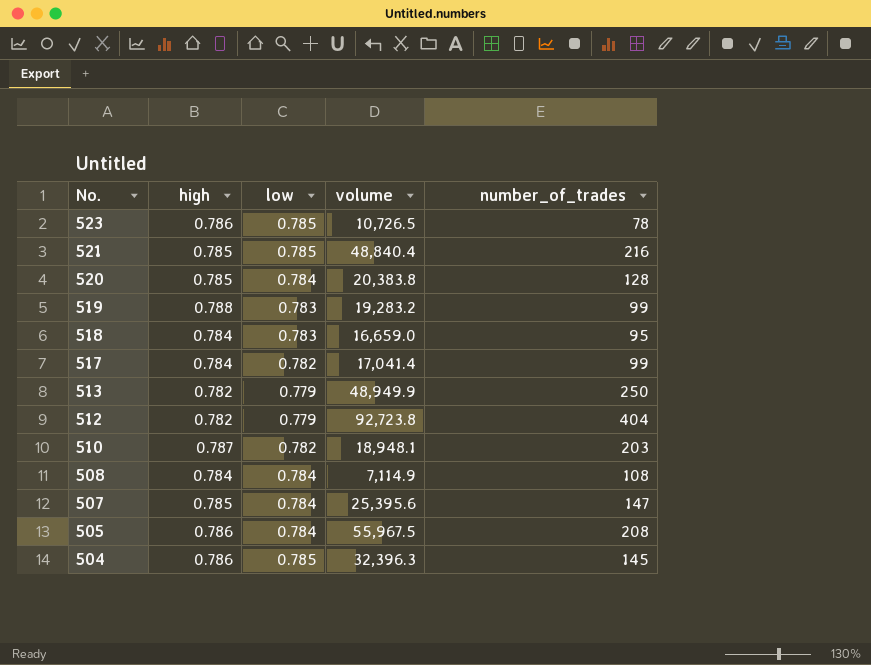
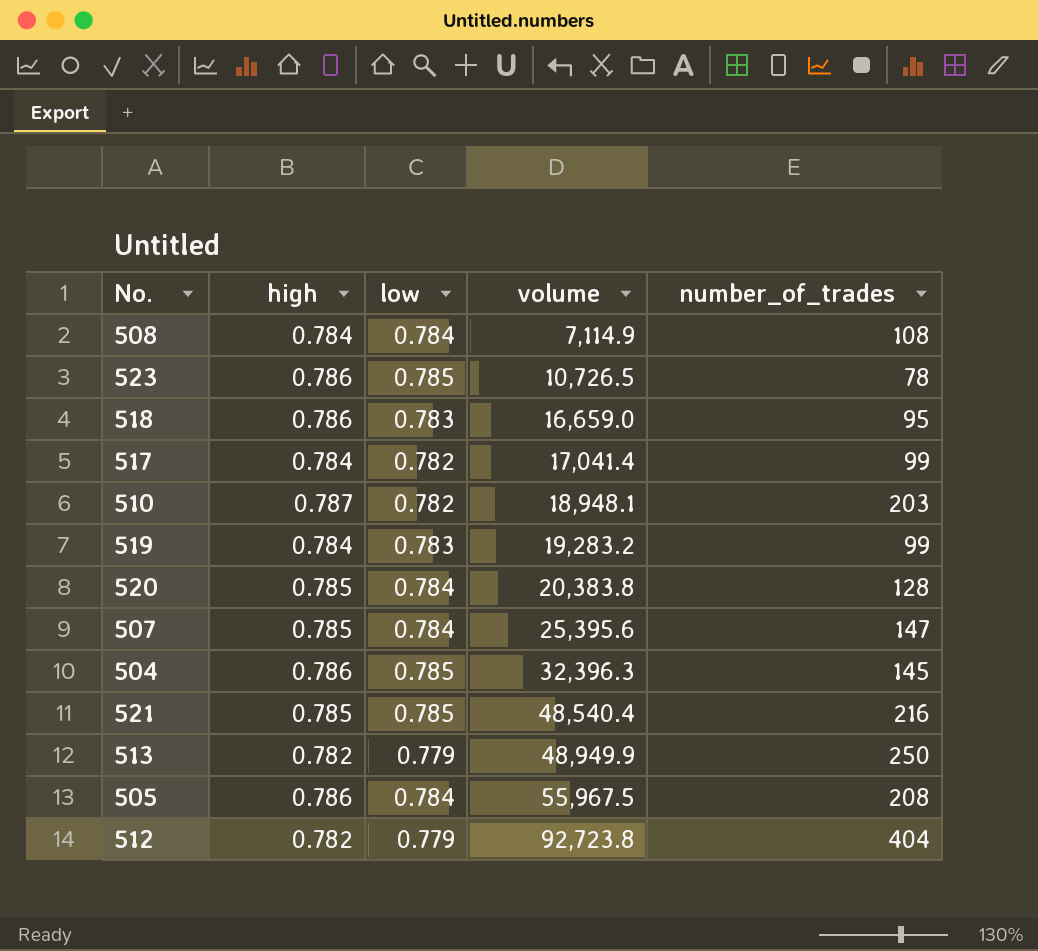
row order: No. descending -> volume ascending
518 | high: 0.784 -> 0.786
519 | high: 0.788 -> 0.784
521 | volume: 48,840.4 -> 48,540.4

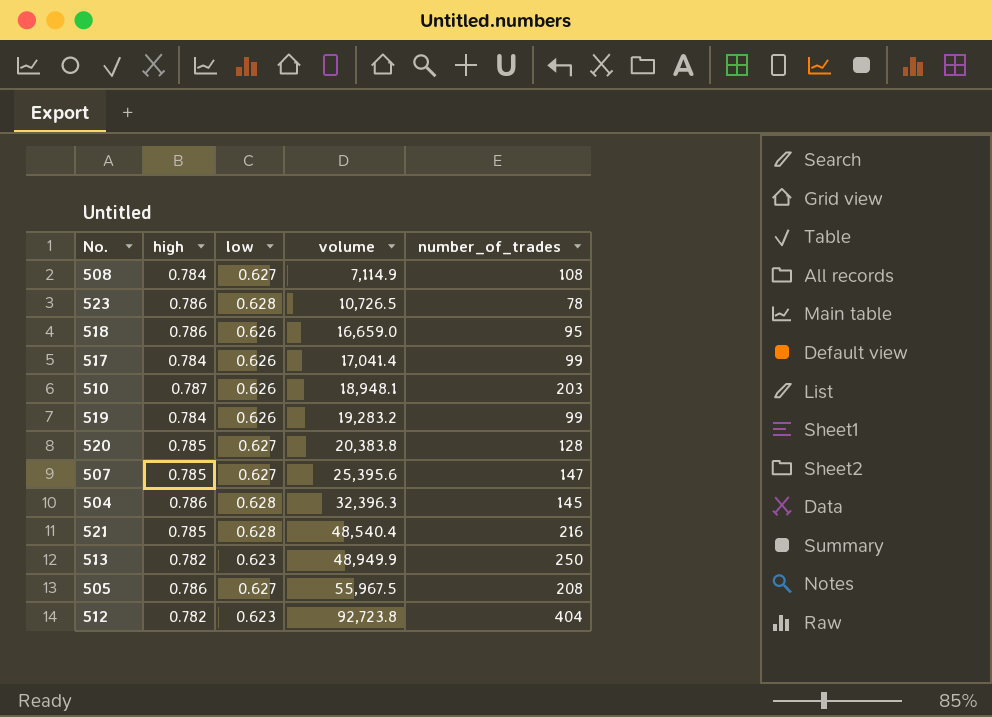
508 | low: 0.784 -> 0.627
523 | low: 0.785 -> 0.628
518 | low: 0.783 -> 0.626
517 | low: 0.782 -> 0.626
510 | low: 0.782 -> 0.626
519 | low: 0.783 -> 0.626
520 | low: 0.784 -> 0.627
507 | low: 0.784 -> 0.627
504 | low: 0.785 -> 0.628
521 | low: 0.785 -> 0.628
513 | low: 0.779 -> 0.623
505 | low: 0.784 -> 0.627
512 | low: 0.779 -> 0.623

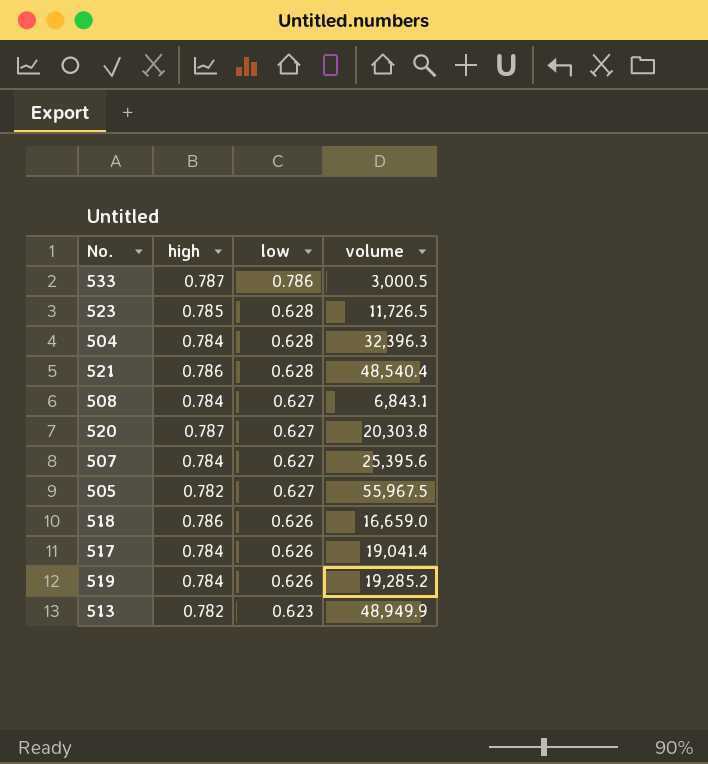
row order: volume ascending -> low descending
column number_of_trades | position: 5 -> none
row 510: 0.787 | 0.626 | 18,948.1 | 203 -> none
row 512: 0.782 | 0.623 | 92,723.8 | 404 -> none
row 533: none -> 0.787 | 0.786 | 3,000.5
523 | high: 0.786 -> 0.785
523 | volume: 10,726.5 -> 11,726.5
504 | high: 0.786 -> 0.784
521 | high: 0.785 -> 0.786
508 | volume: 7,114.9 -> 6,843.1
520 | high: 0.785 -> 0.787
520 | volume: 20,383.8 -> 20,303.8
507 | high: 0.785 -> 0.784
505 | high: 0.786 -> 0.782
517 | volume: 17,041.4 -> 19,041.4
519 | volume: 19,283.2 -> 19,285.2

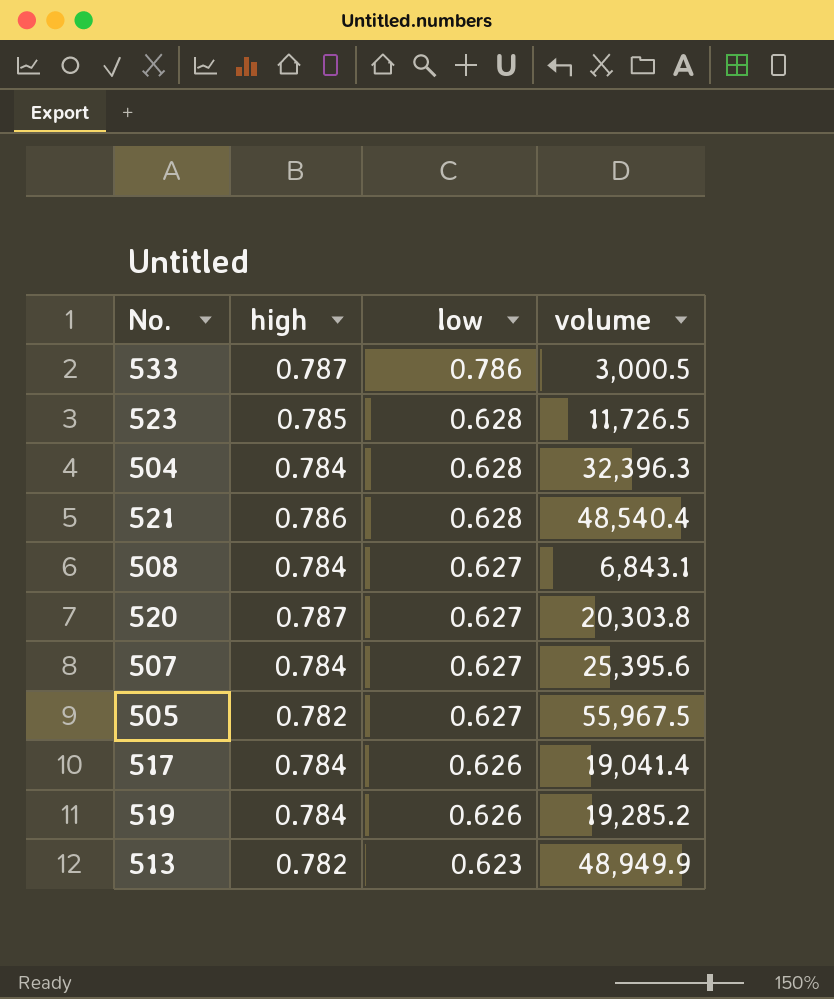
row 518: 0.786 | 0.626 | 16,659.0 -> none

